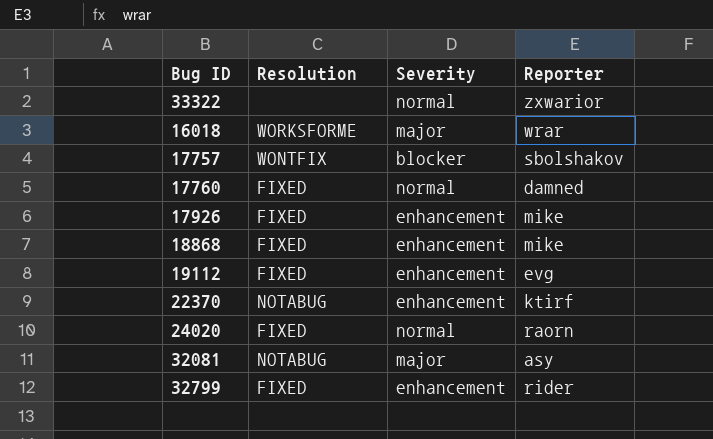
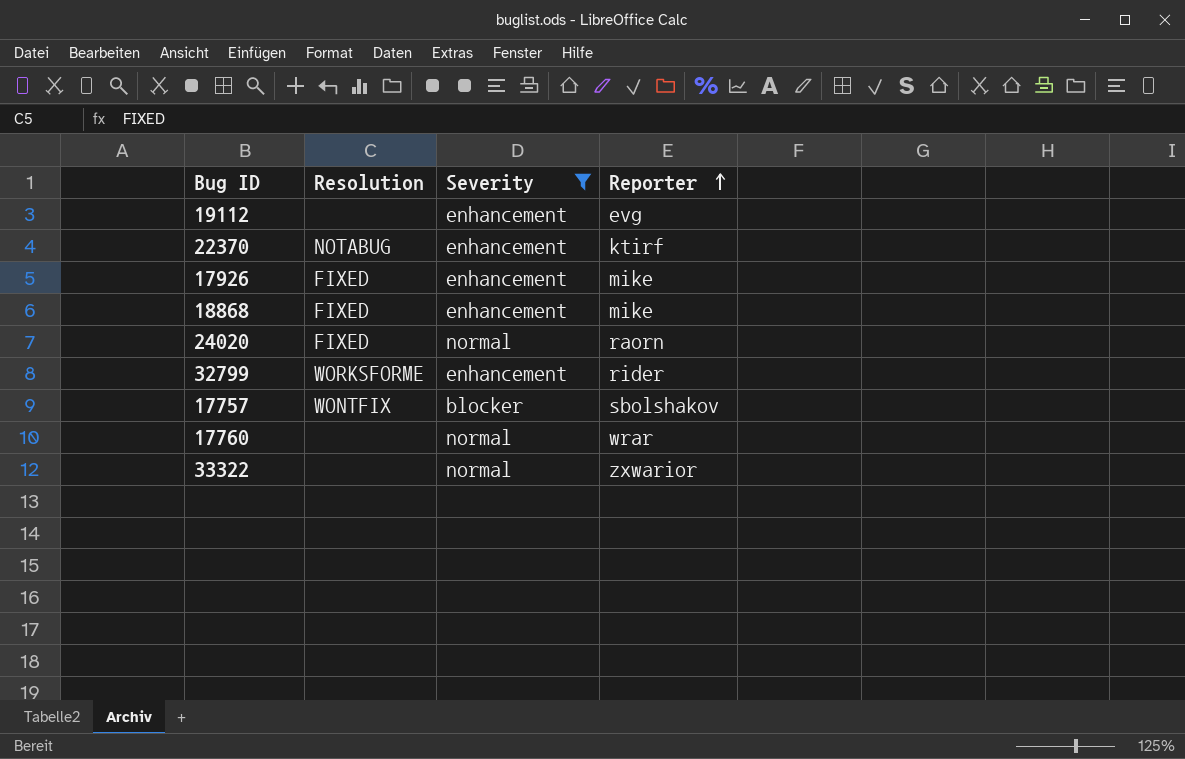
filter: none -> Severity != major
row order: none -> Reporter ascending
19112 | Resolution: FIXED -> none
32799 | Resolution: FIXED -> WORKSFORME
17760 | Resolution: FIXED -> none
17760 | Reporter: damned -> wrar

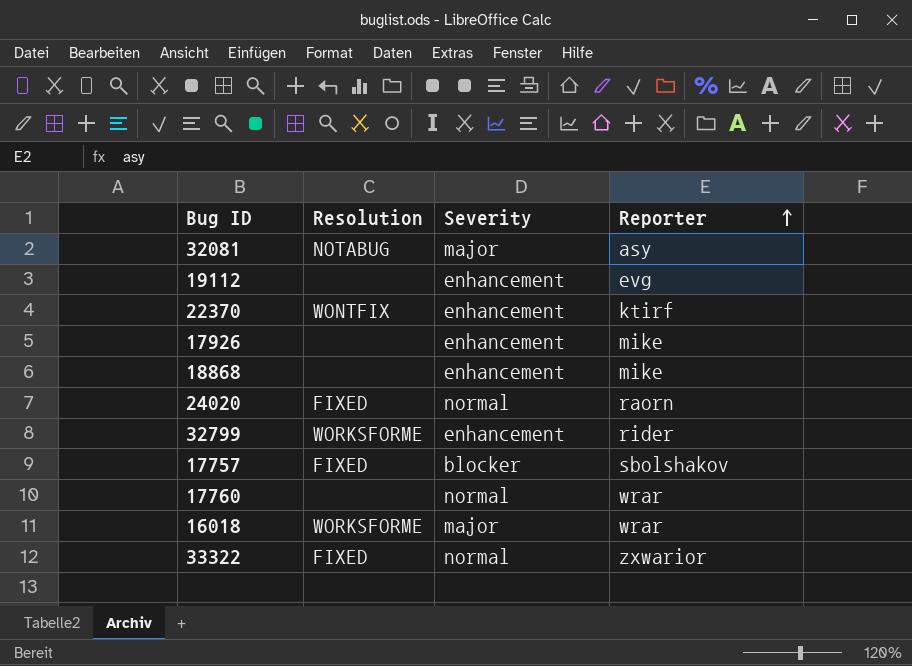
filter: Severity != major -> none
22370 | Resolution: NOTABUG -> WONTFIX
17926 | Resolution: FIXED -> none
18868 | Resolution: FIXED -> none
17757 | Resolution: WONTFIX -> FIXED
33322 | Resolution: none -> FIXED

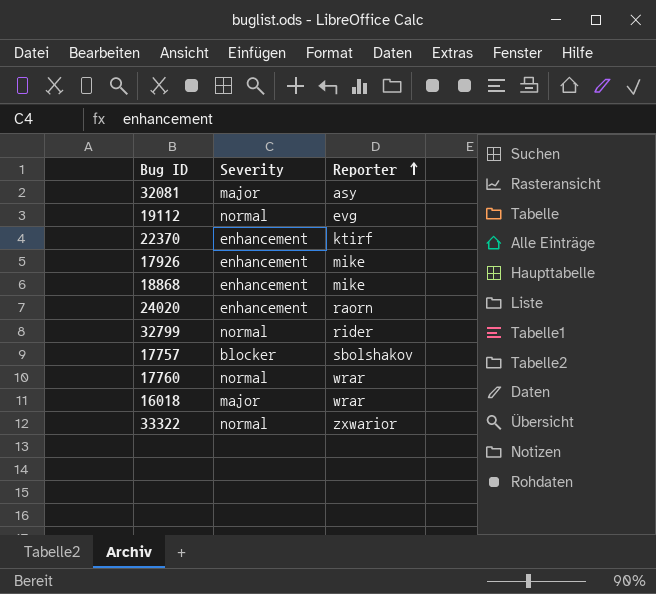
column Resolution | position: 2 -> none
19112 | Severity: enhancement -> normal
24020 | Severity: normal -> enhancement
32799 | Severity: enhancement -> normal

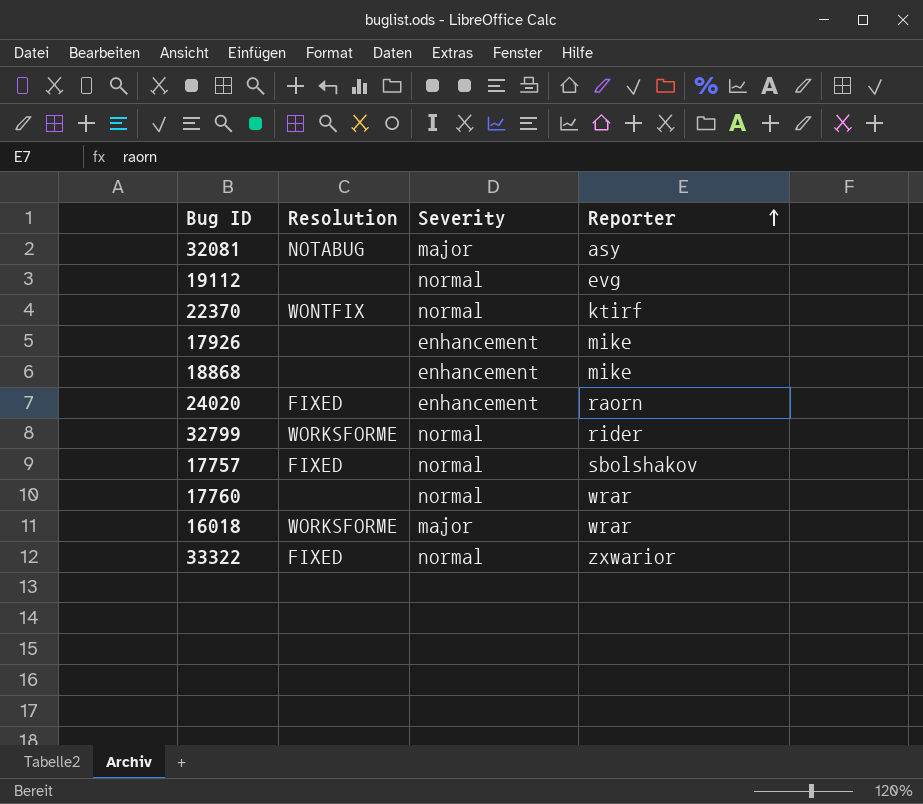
column Resolution | position: none -> 2
22370 | Severity: enhancement -> normal
17757 | Severity: blocker -> normal

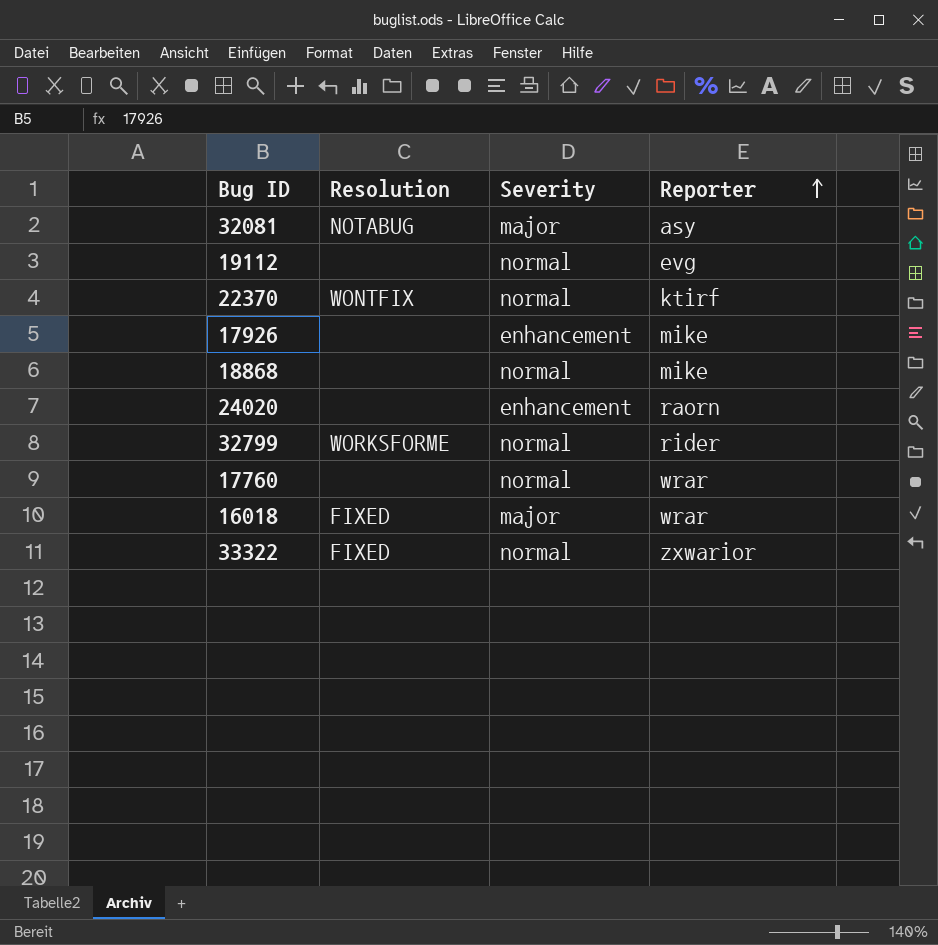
row 17757: FIXED | normal | sbolshakov -> none
18868 | Severity: enhancement -> normal
24020 | Resolution: FIXED -> none
16018 | Resolution: WORKSFORME -> FIXED

